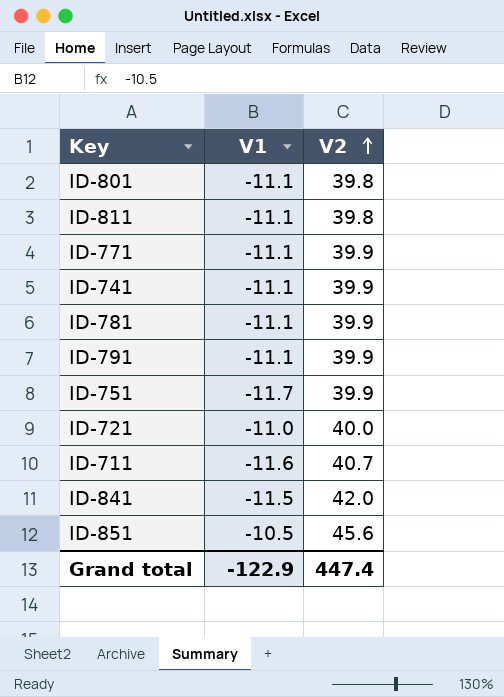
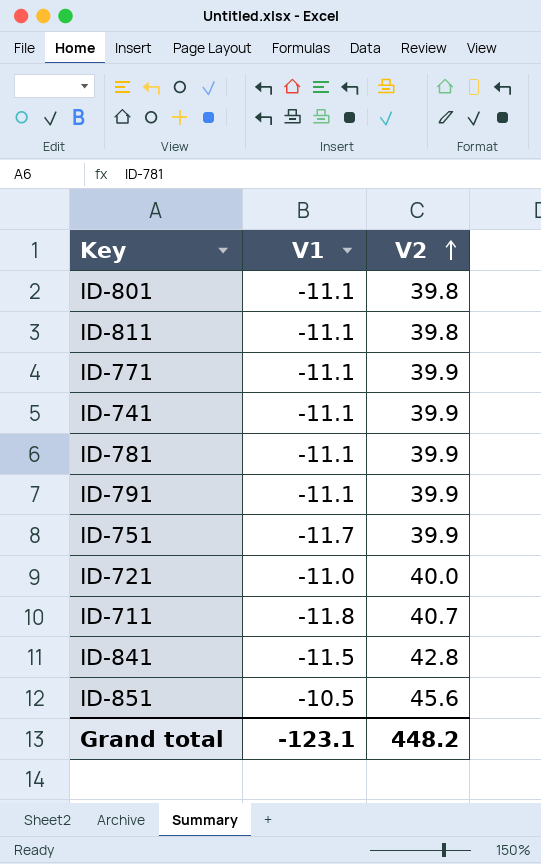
ID-711 | V1: -11.6 -> -11.8
ID-841 | V2: 42.0 -> 42.8
Grand total | V1: -122.9 -> -123.1
Grand total | V2: 447.4 -> 448.2

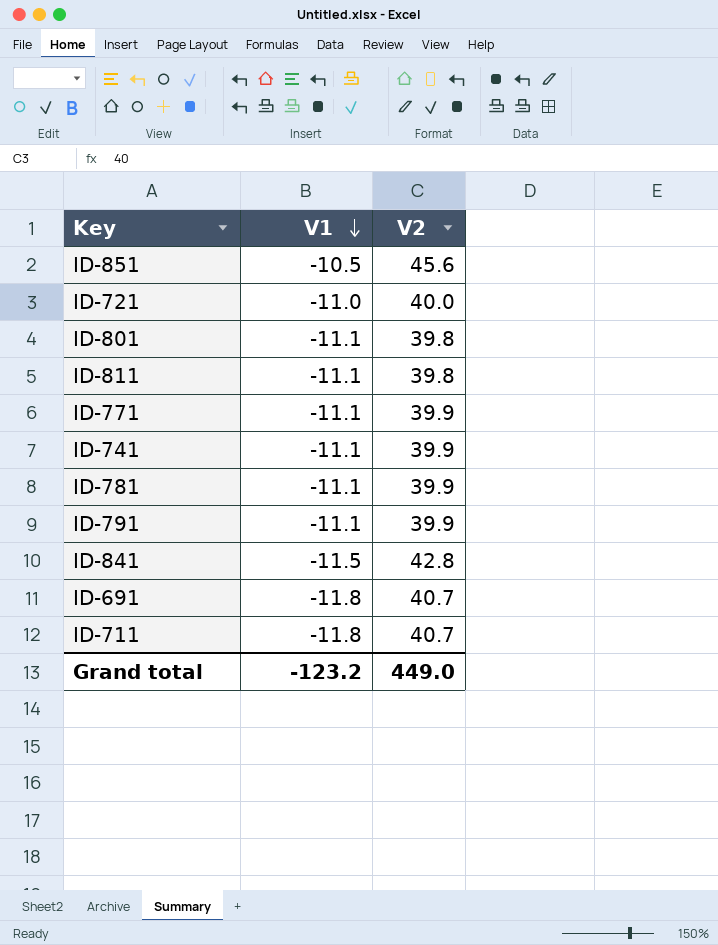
row order: V2 ascending -> V1 descending
row ID-751: -11.7 | 39.9 -> none
row ID-691: none -> -11.8 | 40.7
Grand total | V1: -123.1 -> -123.2
Grand total | V2: 448.2 -> 449.0

